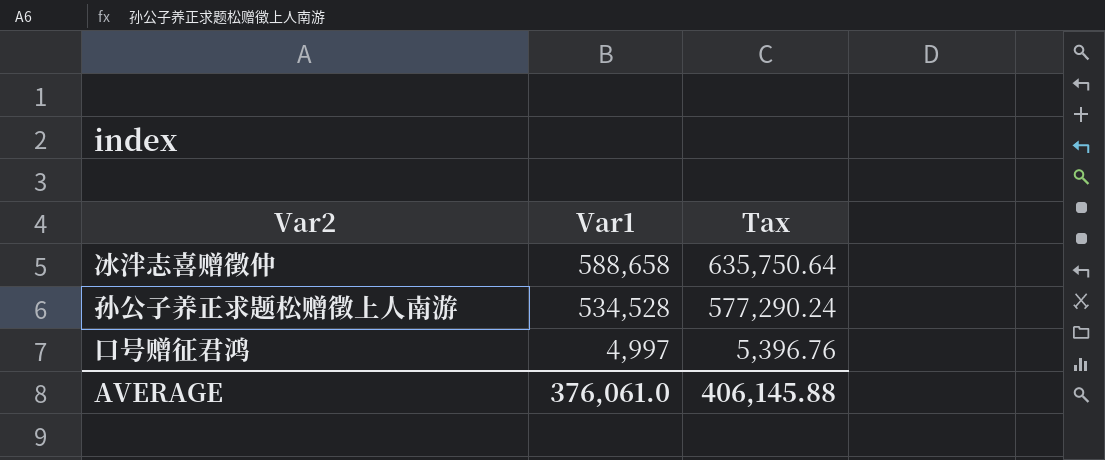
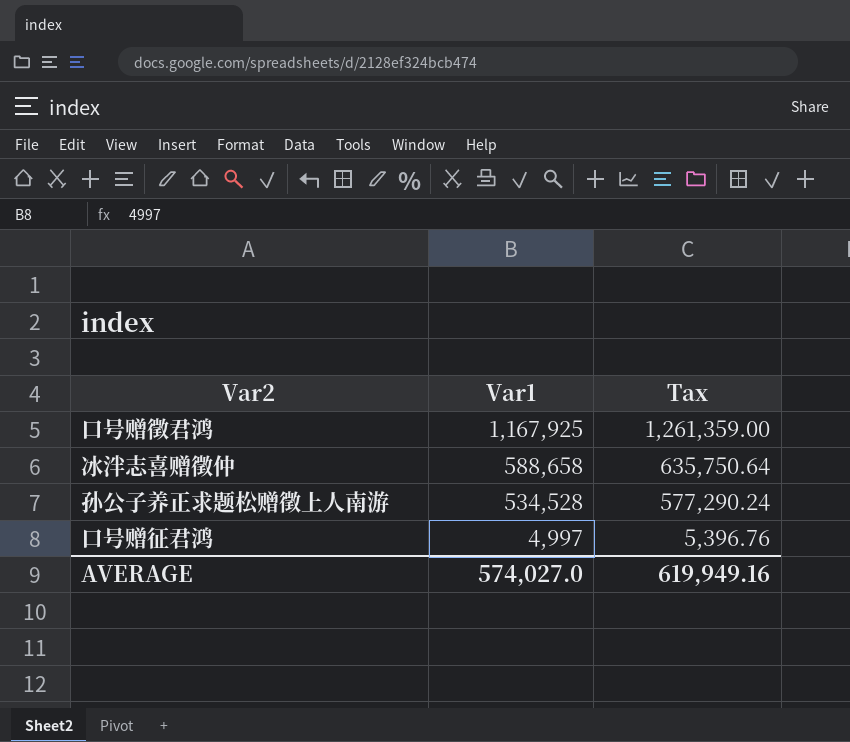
row 口号赠徵君鸿: none -> 1,167,925 | 1,261,359.00
AVERAGE | Var1: 376,061.0 -> 574,027.0
AVERAGE | Tax: 406,145.88 -> 619,949.16

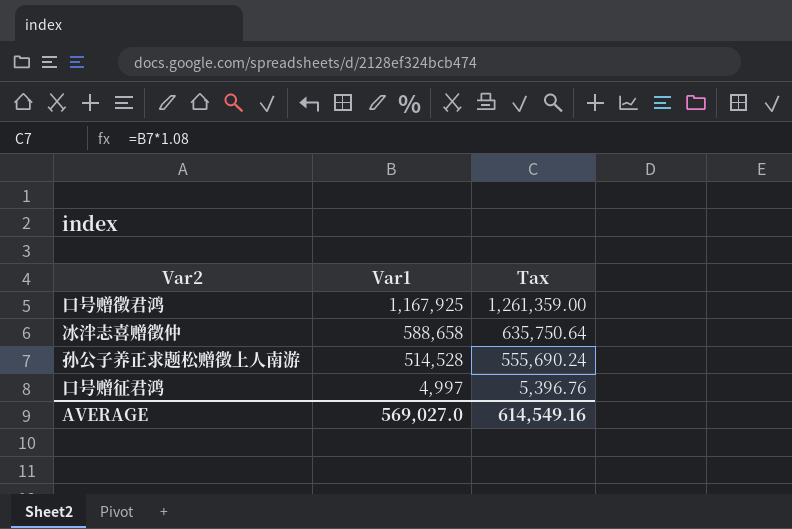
孙公子养正求题松赠徵上人南游 | Var1: 534,528 -> 514,528
孙公子养正求题松赠徵上人南游 | Tax: 577,290.24 -> 555,690.24
AVERAGE | Var1: 574,027.0 -> 569,027.0
AVERAGE | Tax: 619,949.16 -> 614,549.16

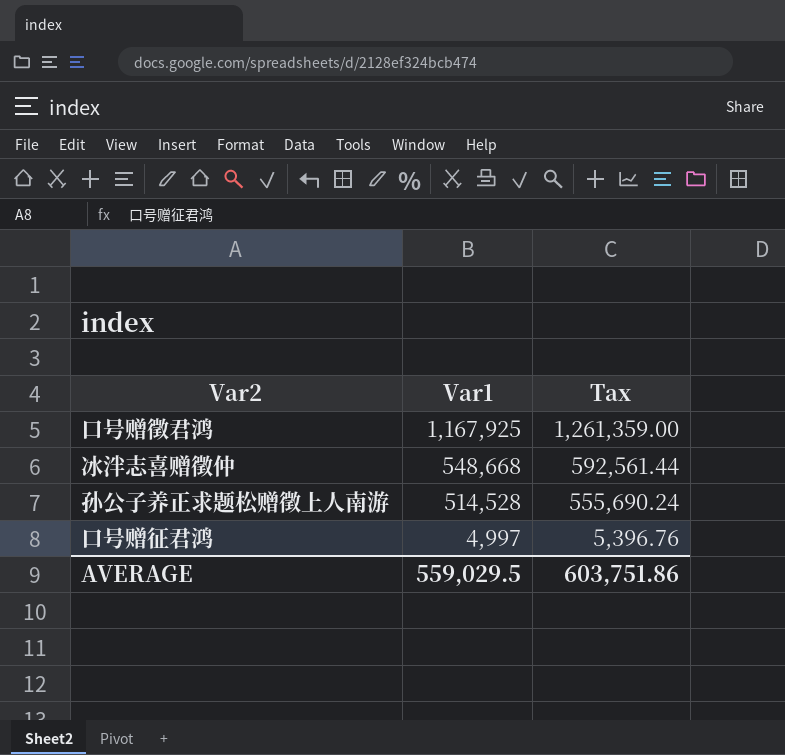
冰泮志喜赠徵仲 | Var1: 588,658 -> 548,668
冰泮志喜赠徵仲 | Tax: 635,750.64 -> 592,561.44
AVERAGE | Var1: 569,027.0 -> 559,029.5
AVERAGE | Tax: 614,549.16 -> 603,751.86

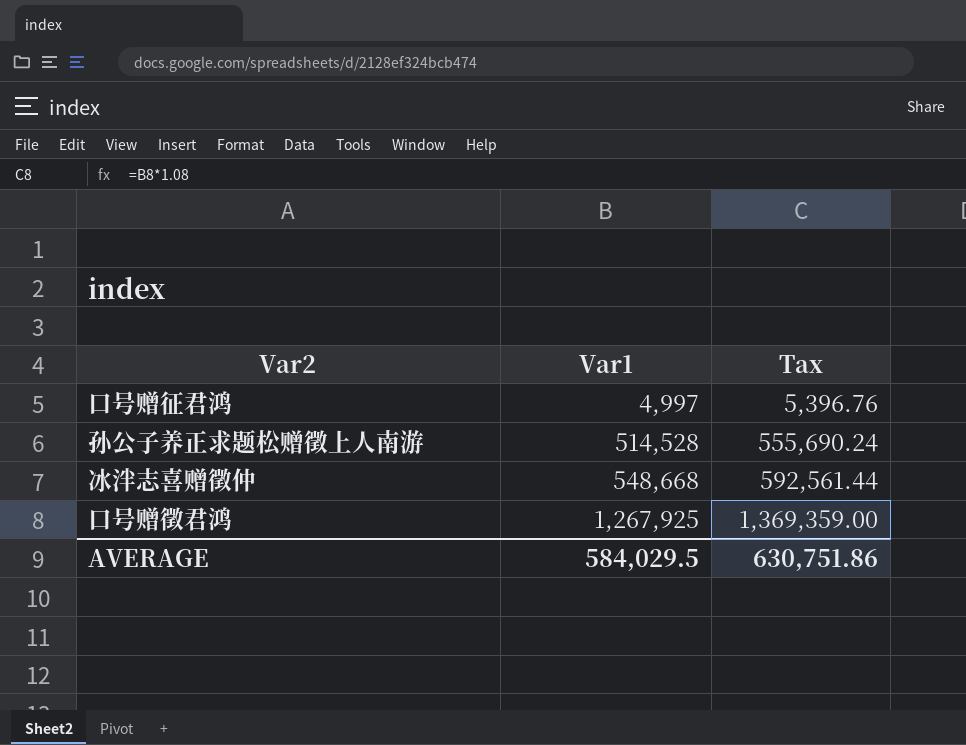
row order: Var1 descending -> Var1 ascending
口号赠徵君鸿 | Var1: 1,167,925 -> 1,267,925
口号赠徵君鸿 | Tax: 1,261,359.00 -> 1,369,359.00
AVERAGE | Var1: 559,029.5 -> 584,029.5
AVERAGE | Tax: 603,751.86 -> 630,751.86

